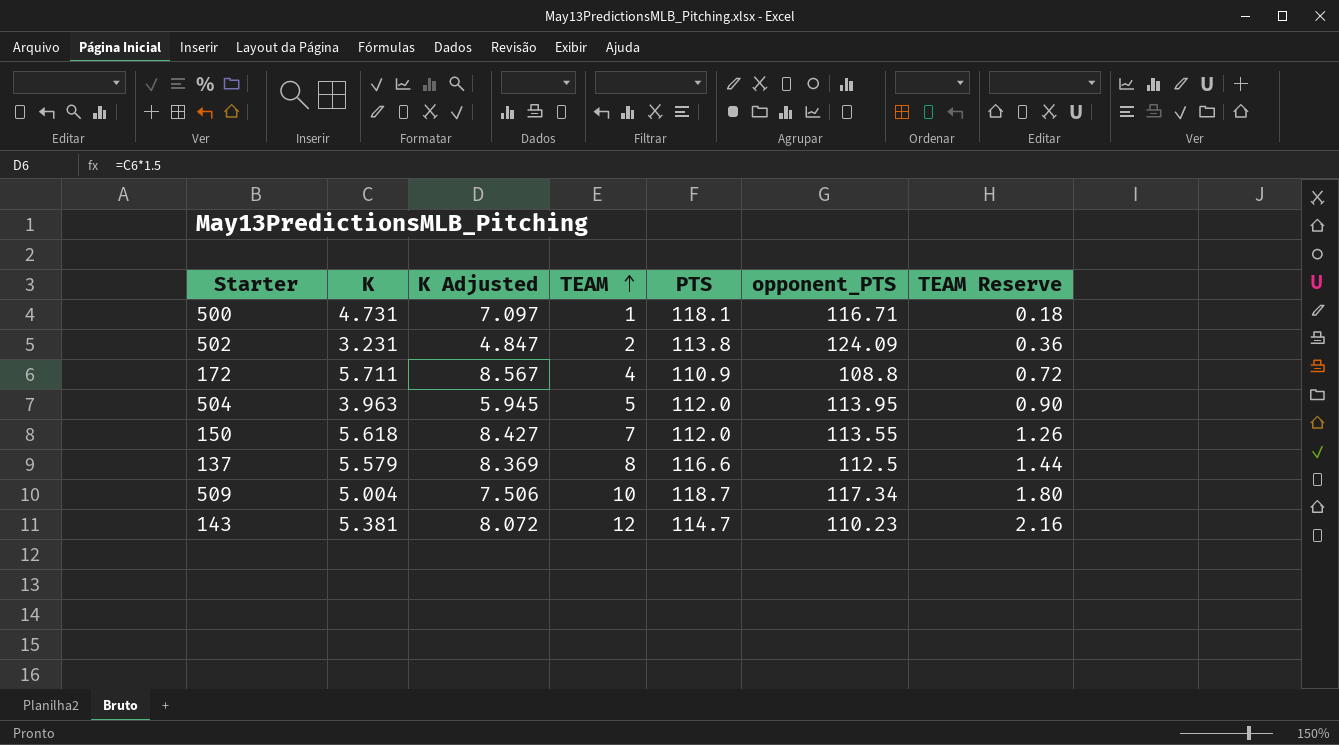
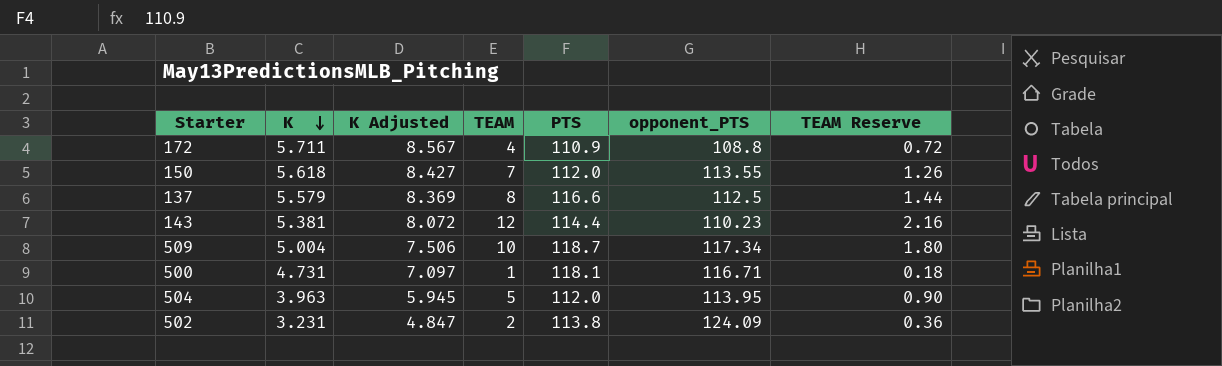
row order: TEAM ascending -> K descending
143 | PTS: 114.7 -> 114.4

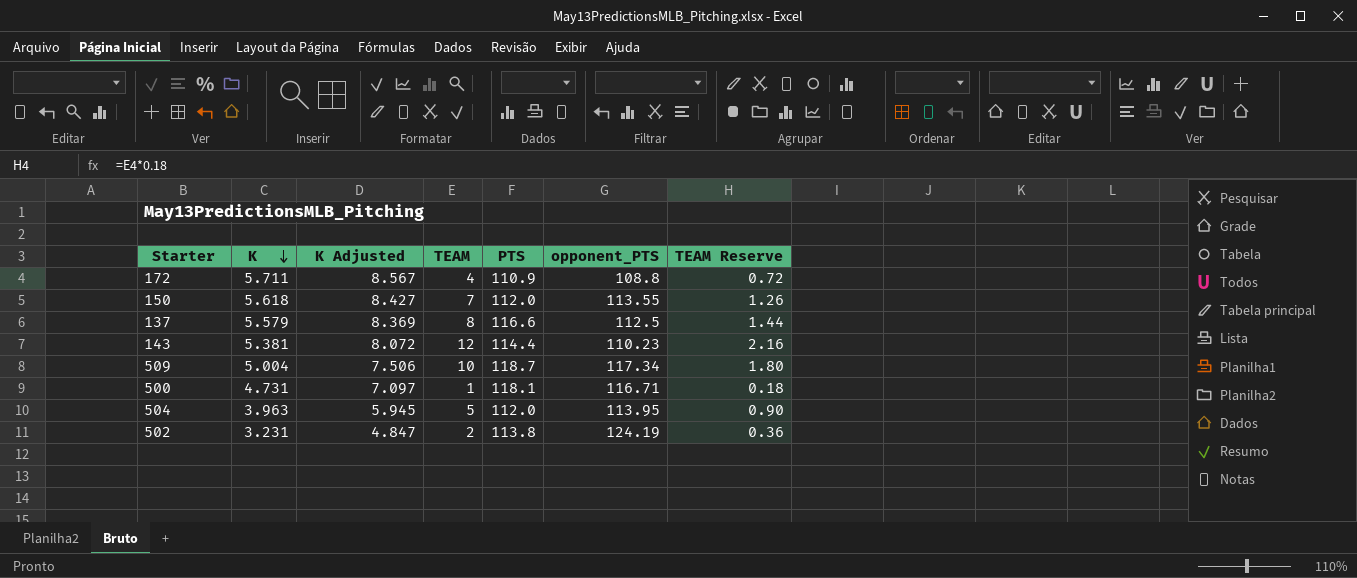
502 | opponent_PTS: 124.09 -> 124.19

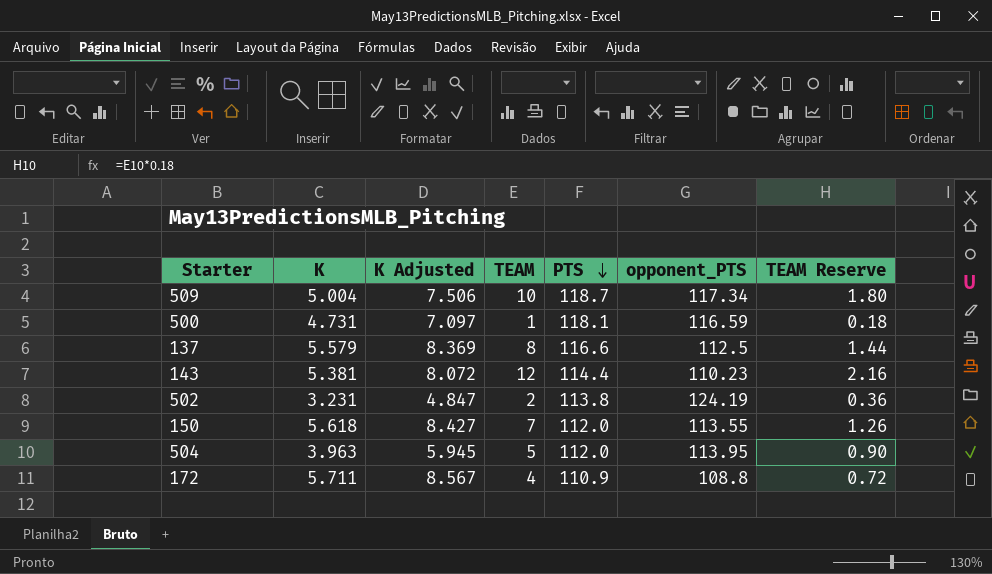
row order: K descending -> PTS descending
500 | opponent_PTS: 116.71 -> 116.59

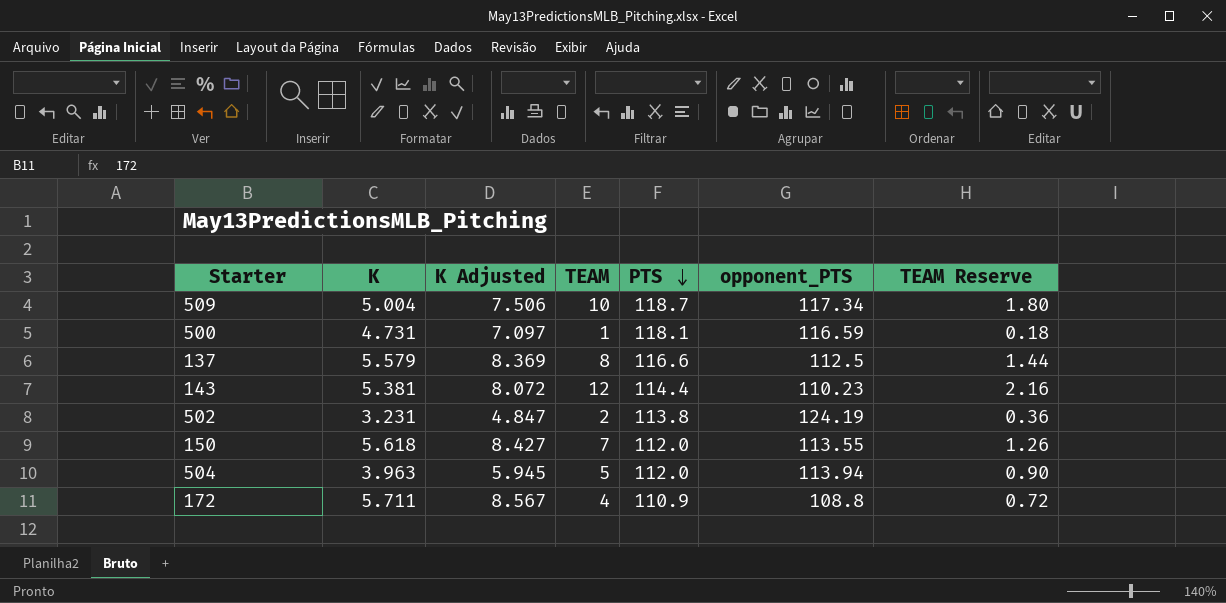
504 | opponent_PTS: 113.95 -> 113.94

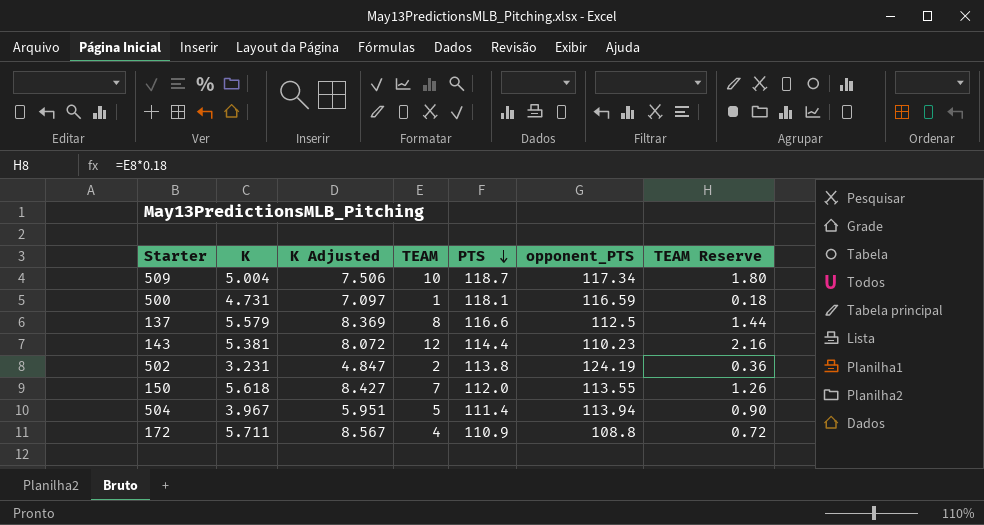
504 | K: 3.963 -> 3.967
504 | K Adjusted: 5.945 -> 5.951
504 | PTS: 112.0 -> 111.4

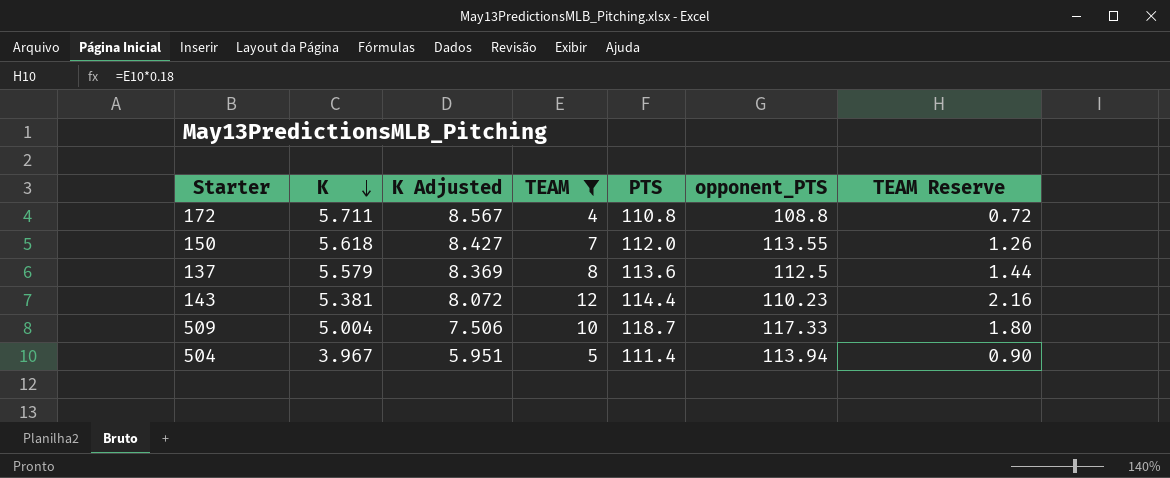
filter: none -> TEAM >= 4
row order: PTS descending -> K descending
172 | PTS: 110.9 -> 110.8
137 | PTS: 116.6 -> 113.6
509 | opponent_PTS: 117.34 -> 117.33

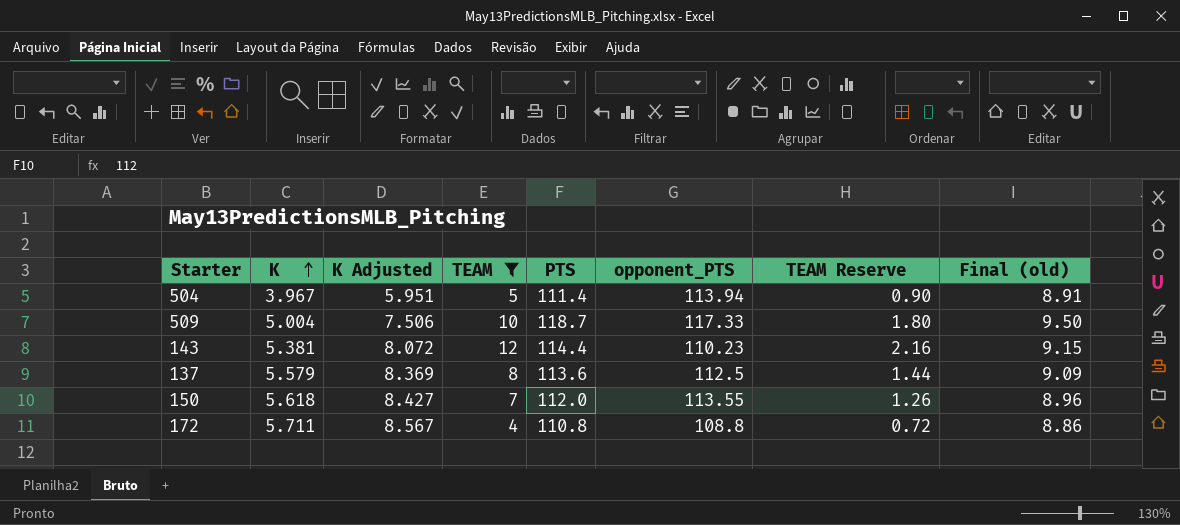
row order: K descending -> K ascending
column Final (old) | formula: none -> [PTS] * 0.08

